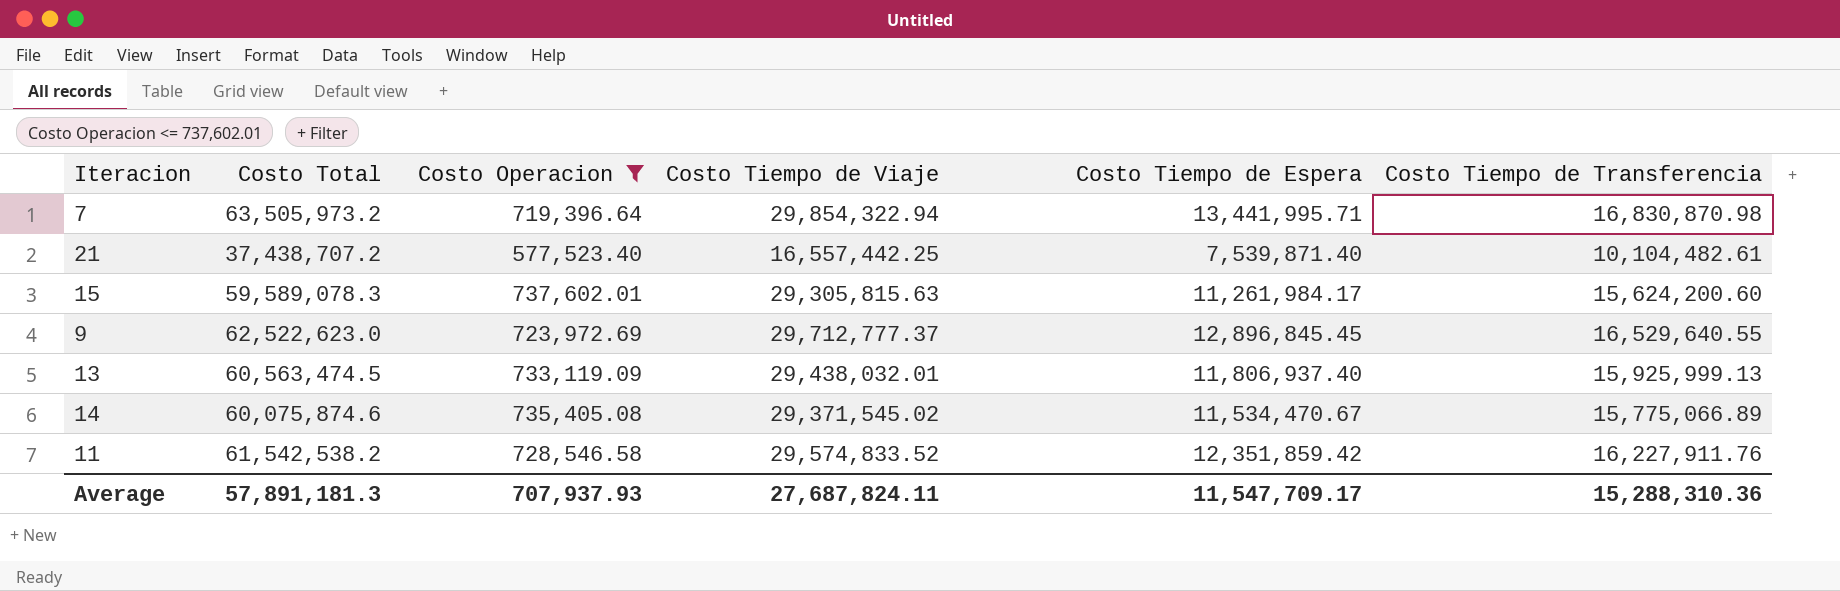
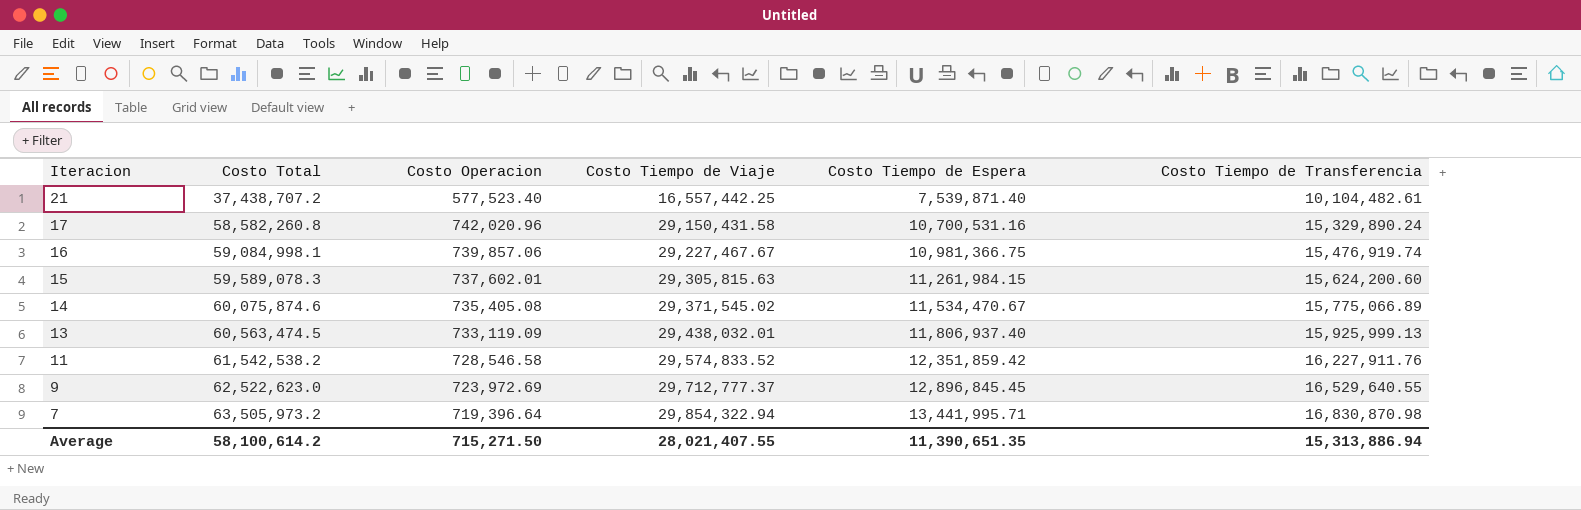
filter: Costo Operacion <= 737,602.01 -> none
row order: none -> Iteracion descending
15 | Costo Tiempo de Espera: 11,261,984.17 -> 11,261,984.15
Average | Costo Total: 57,891,181.3 -> 58,100,614.2
Average | Costo Operacion: 707,937.93 -> 715,271.50
Average | Costo Tiempo de Viaje: 27,687,824.11 -> 28,021,407.55
Average | Costo Tiempo de Espera: 11,547,709.17 -> 11,390,651.35
Average | Costo Tiempo de Transferencia: 15,288,310.36 -> 15,313,886.94

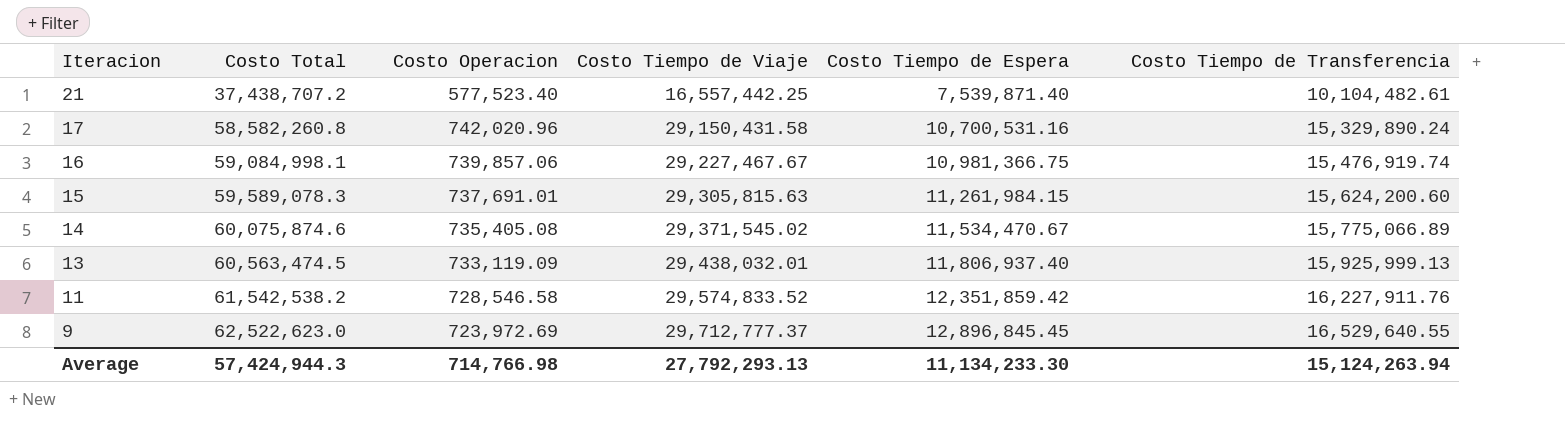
row 7: 63,505,973.2 | 719,396.64 | 29,854,322.94 | 13,441,995.71 | 16,830,870.98 -> none
15 | Costo Operacion: 737,602.01 -> 737,691.01
Average | Costo Total: 58,100,614.2 -> 57,424,944.3
Average | Costo Operacion: 715,271.50 -> 714,766.98
Average | Costo Tiempo de Viaje: 28,021,407.55 -> 27,792,293.13
Average | Costo Tiempo de Espera: 11,390,651.35 -> 11,134,233.30
Average | Costo Tiempo de Transferencia: 15,313,886.94 -> 15,124,263.94

